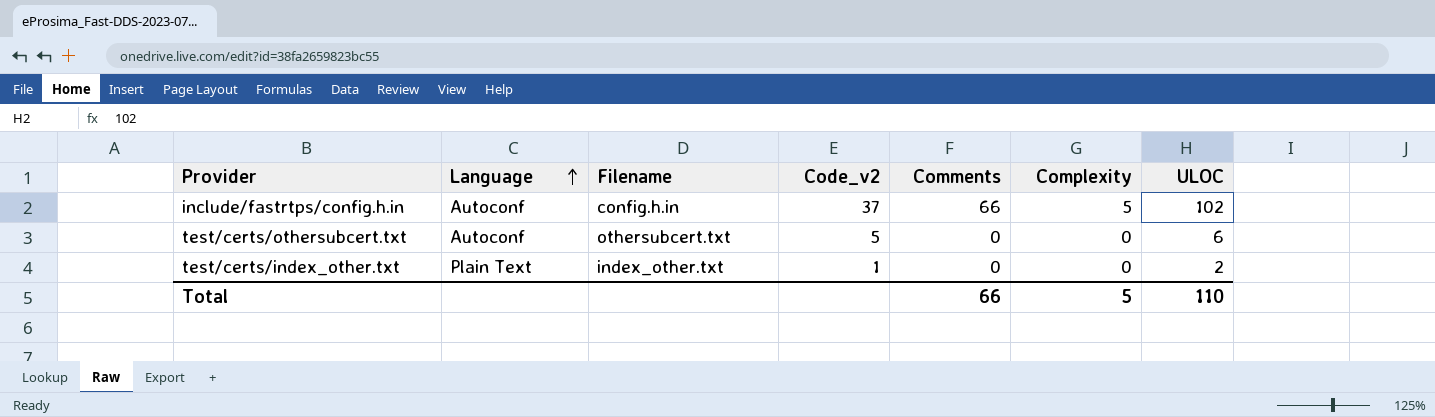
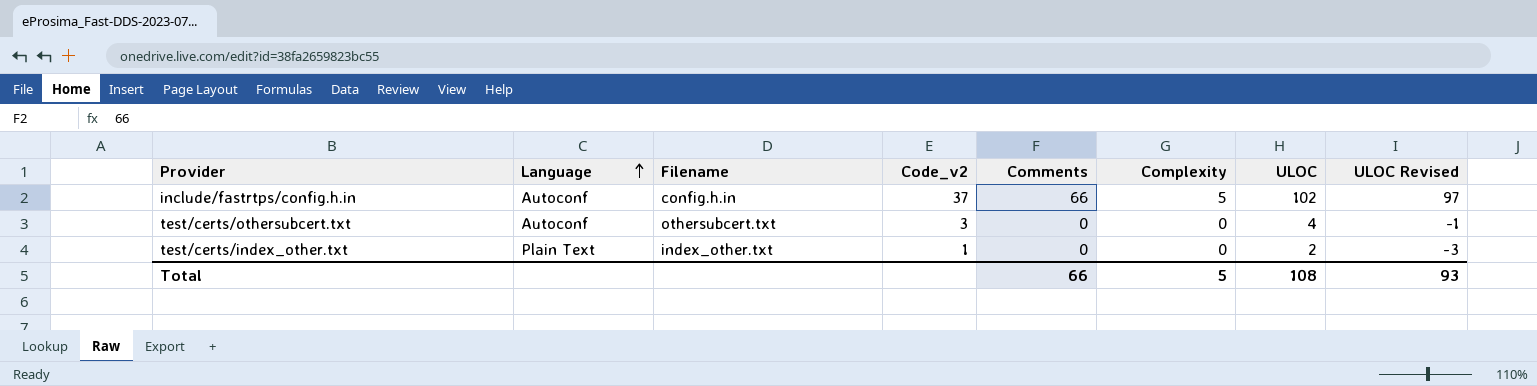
column ULOC Revised | formula: none -> [ULOC] - 5
test/certs/othersubcert.txt | Code_v2: 5 -> 3
test/certs/othersubcert.txt | ULOC: 6 -> 4
Total | ULOC: 110 -> 108

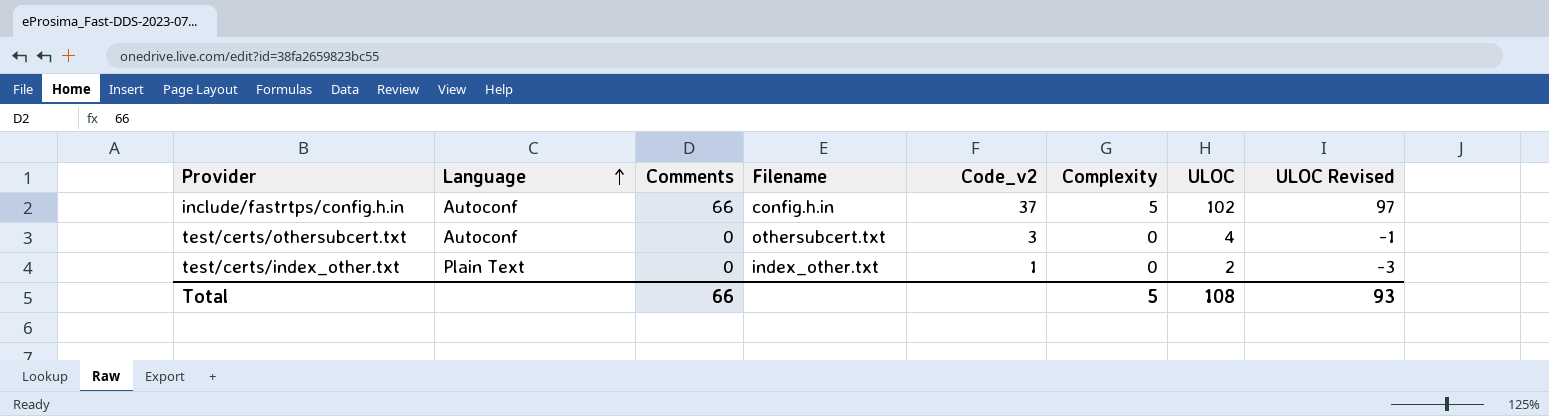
column Comments | position: 5 -> 3

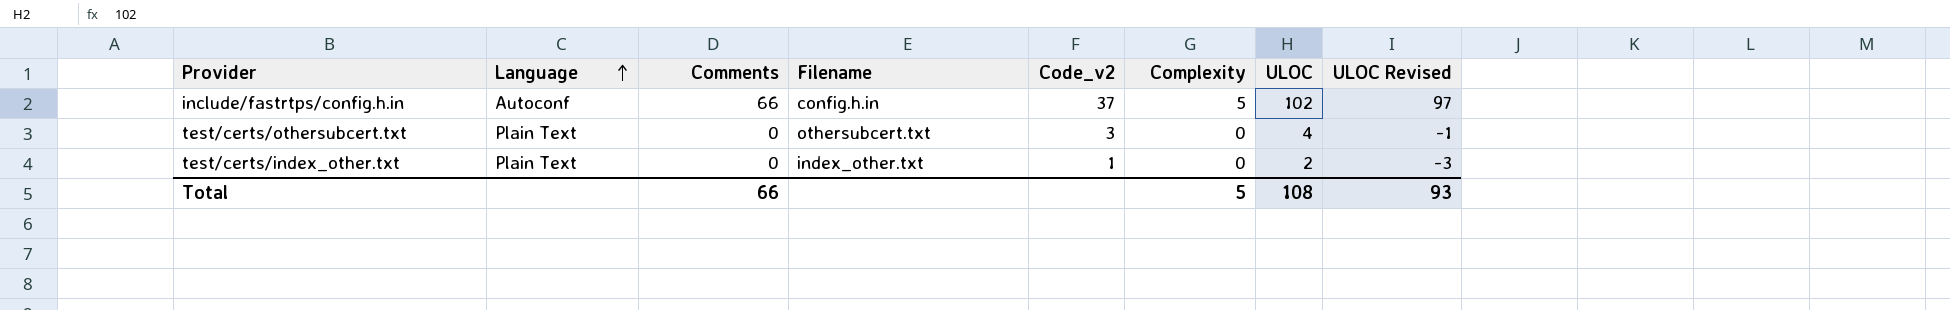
test/certs/othersubcert.txt | Language: Autoconf -> Plain Text

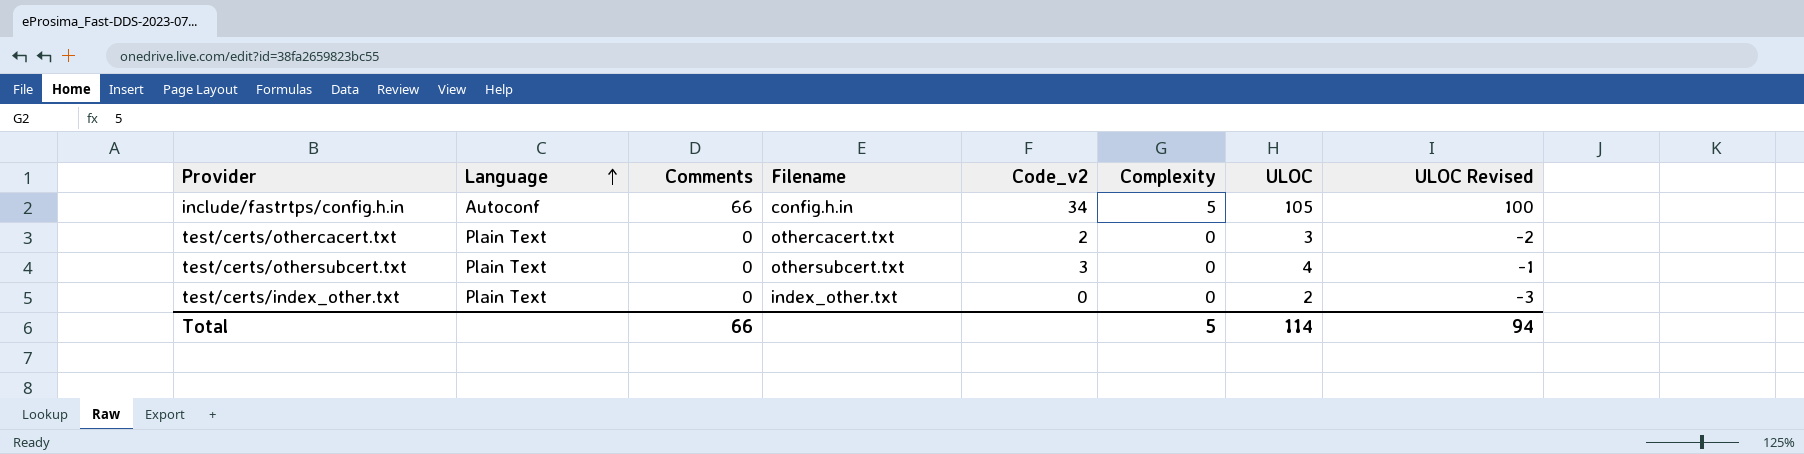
include/fastrtps/config.h.in | Code_v2: 37 -> 34
include/fastrtps/config.h.in | ULOC: 102 -> 105
include/fastrtps/config.h.in | ULOC Revised: 97 -> 100
row test/certs/othercacert.txt: none -> Plain Text | 0 | othercacert.txt | 2 | 0 | 3 | -2
test/certs/index_other.txt | Code_v2: 1 -> 0
Total | ULOC: 108 -> 114
Total | ULOC Revised: 93 -> 94

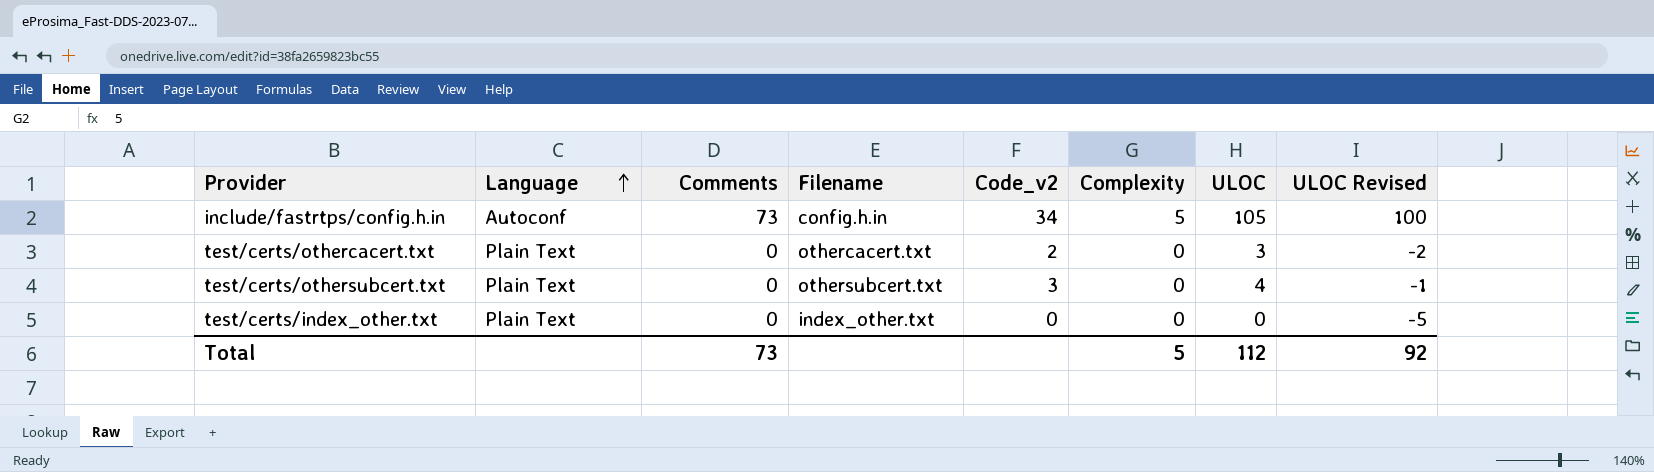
include/fastrtps/config.h.in | Comments: 66 -> 73
test/certs/index_other.txt | ULOC: 2 -> 0
test/certs/index_other.txt | ULOC Revised: -3 -> -5
Total | Comments: 66 -> 73
Total | ULOC: 114 -> 112
Total | ULOC Revised: 94 -> 92

